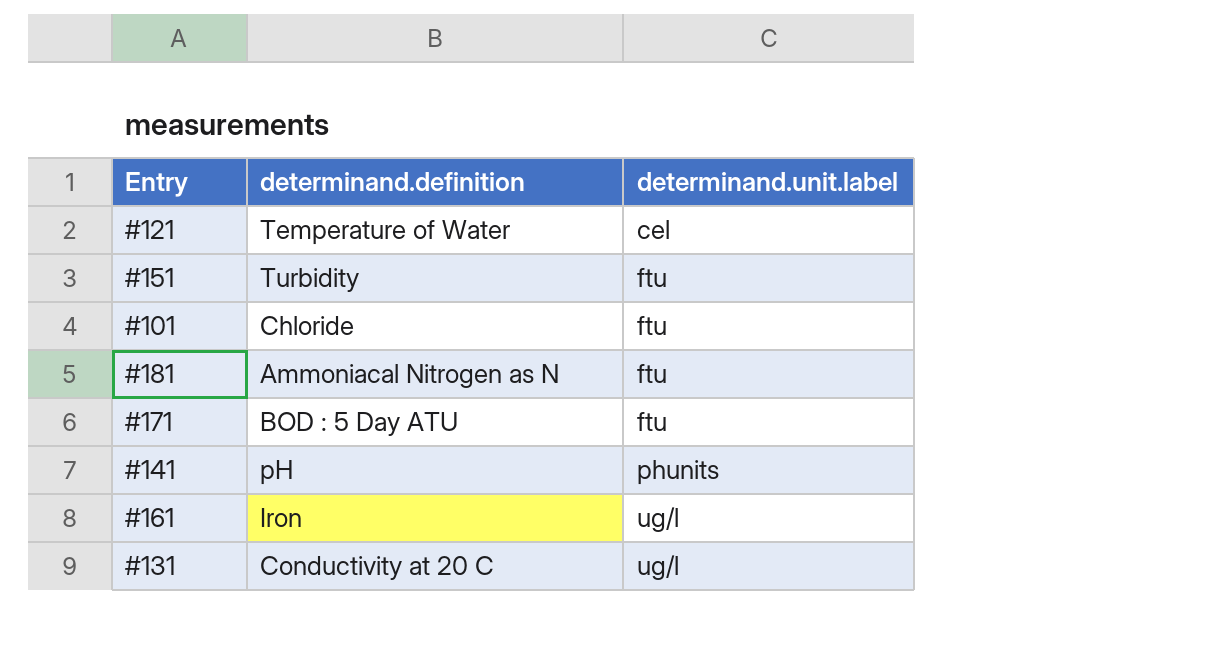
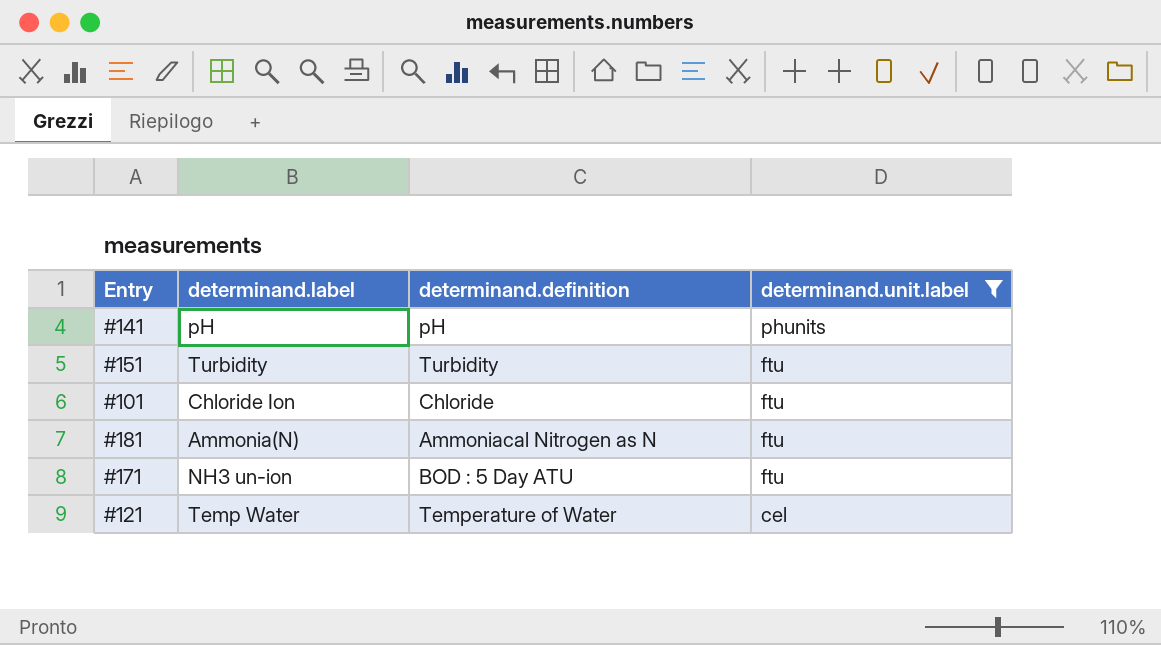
filter: none -> determinand.unit.label != ug/l
row order: determinand.unit.label ascending -> determinand.unit.label descending
column determinand.label | position: none -> 2

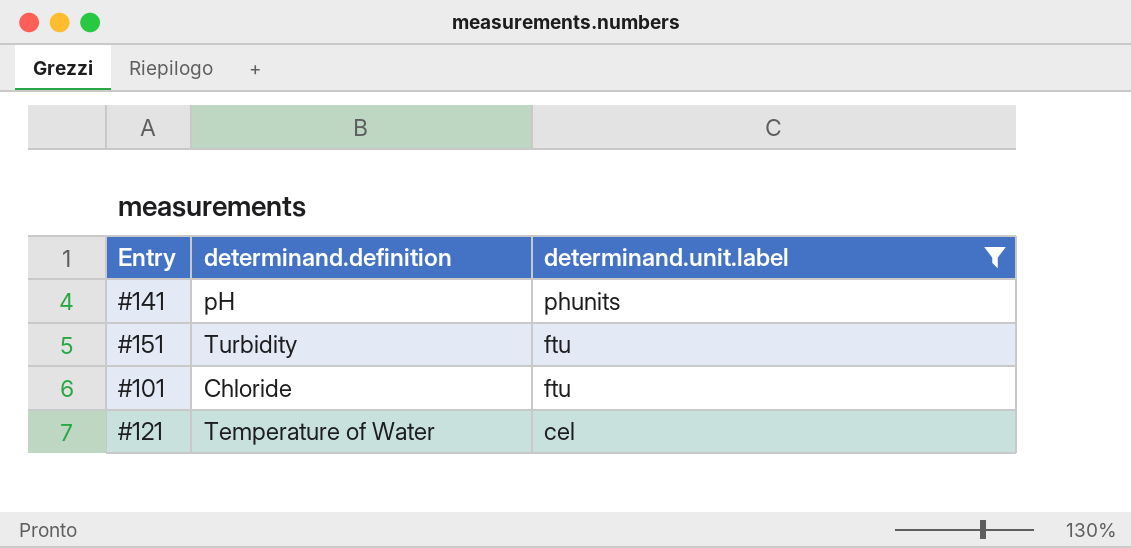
column determinand.label | position: 2 -> none
row #181: Ammonia(N) | Ammoniacal Nitrogen as N | ftu -> none
row #171: NH3 un-ion | BOD : 5 Day ATU | ftu -> none

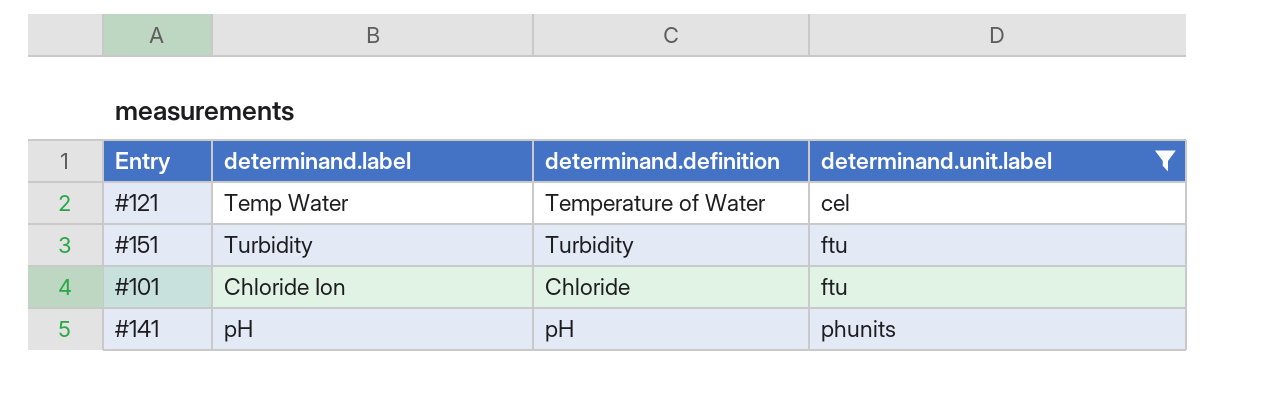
row order: determinand.unit.label descending -> determinand.unit.label ascending
column determinand.label | position: none -> 2

